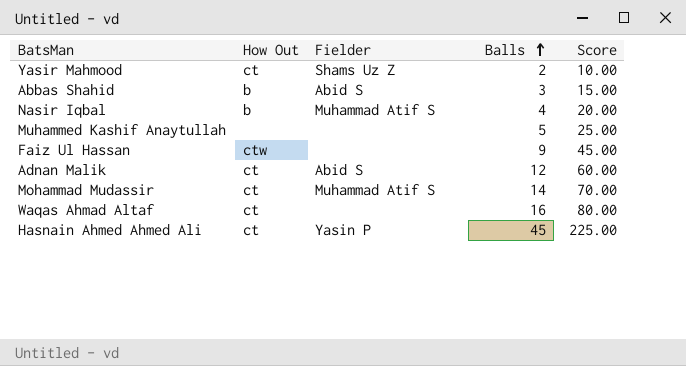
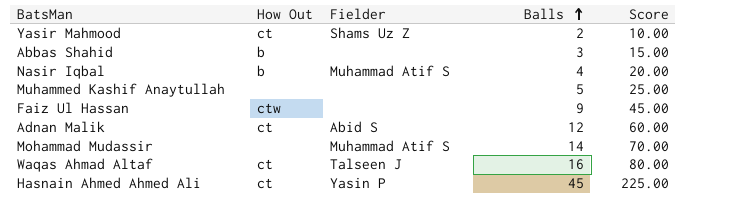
Abbas Shahid | Fielder: Abid S -> none
Mohammad Mudassir | How Out: ct -> none
Waqas Ahmad Altaf | Fielder: none -> Talseen J

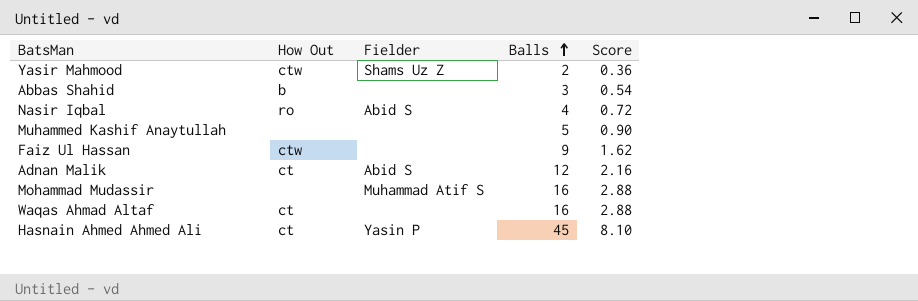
column Score | formula: [Balls] * 5 -> [Balls] * 0.18
Yasir Mahmood | How Out: ct -> ctw
Nasir Iqbal | How Out: b -> ro
Nasir Iqbal | Fielder: Muhammad Atif S -> Abid S
Mohammad Mudassir | Balls: 14 -> 16
Waqas Ahmad Altaf | Fielder: Talseen J -> none

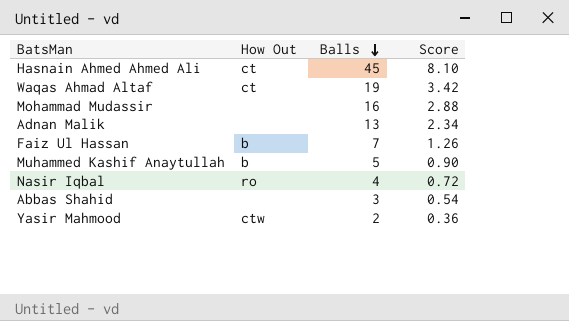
row order: Balls ascending -> Balls descending
column Fielder | position: 3 -> none
Waqas Ahmad Altaf | Balls: 16 -> 19
Waqas Ahmad Altaf | Score: 2.88 -> 3.42
Adnan Malik | How Out: ct -> none
Adnan Malik | Balls: 12 -> 13
Adnan Malik | Score: 2.16 -> 2.34
Faiz Ul Hassan | How Out: ctw -> b
Faiz Ul Hassan | Balls: 9 -> 7
Faiz Ul Hassan | Score: 1.62 -> 1.26
Muhammed Kashif Anaytullah | How Out: none -> b
Abbas Shahid | How Out: b -> none

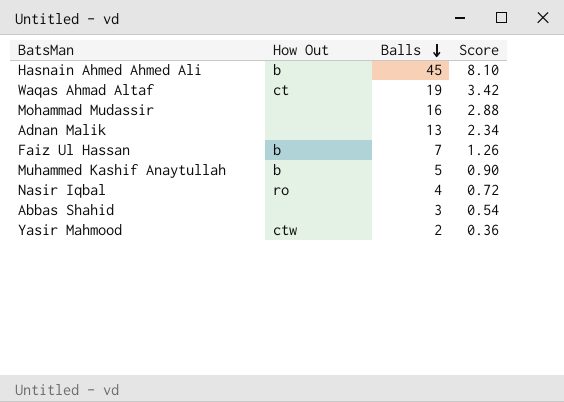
Hasnain Ahmed Ahmed Ali | How Out: ct -> b

